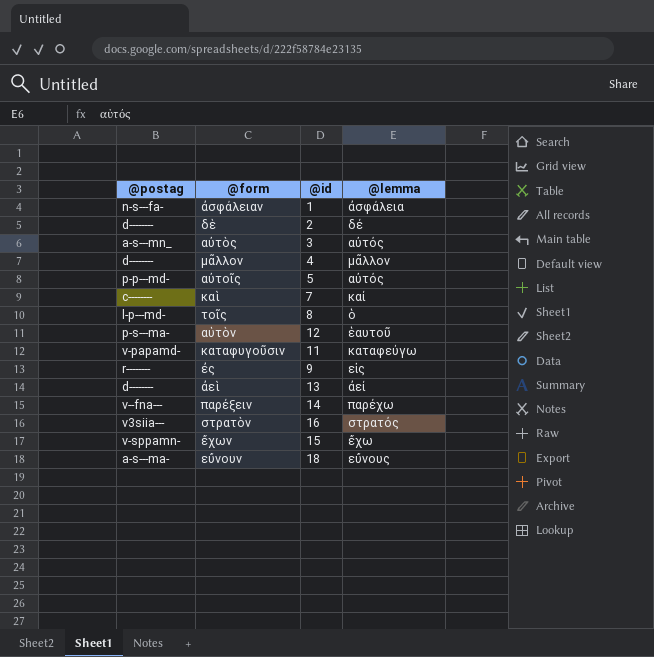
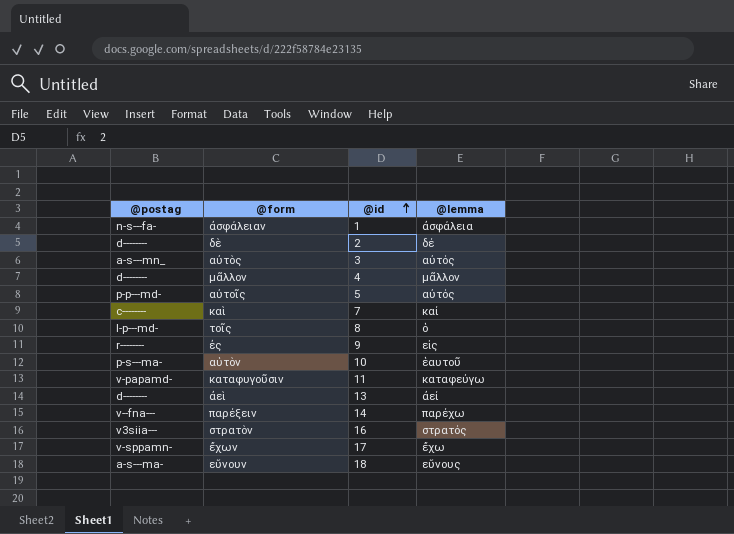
row order: none -> @id ascending
αὑτὸν | @id: 12 -> 10
ἔχων | @id: 15 -> 17

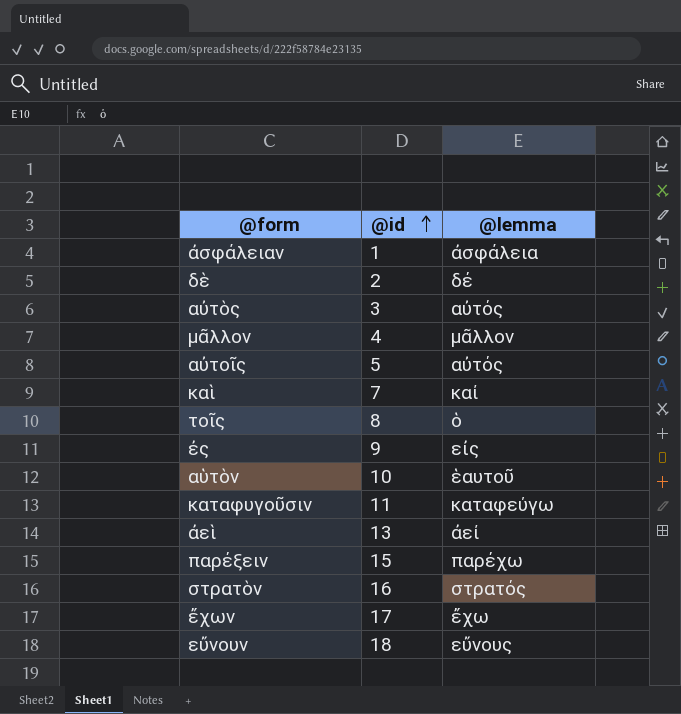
column @postag | position: 1 -> none
παρέξειν | @id: 14 -> 15

